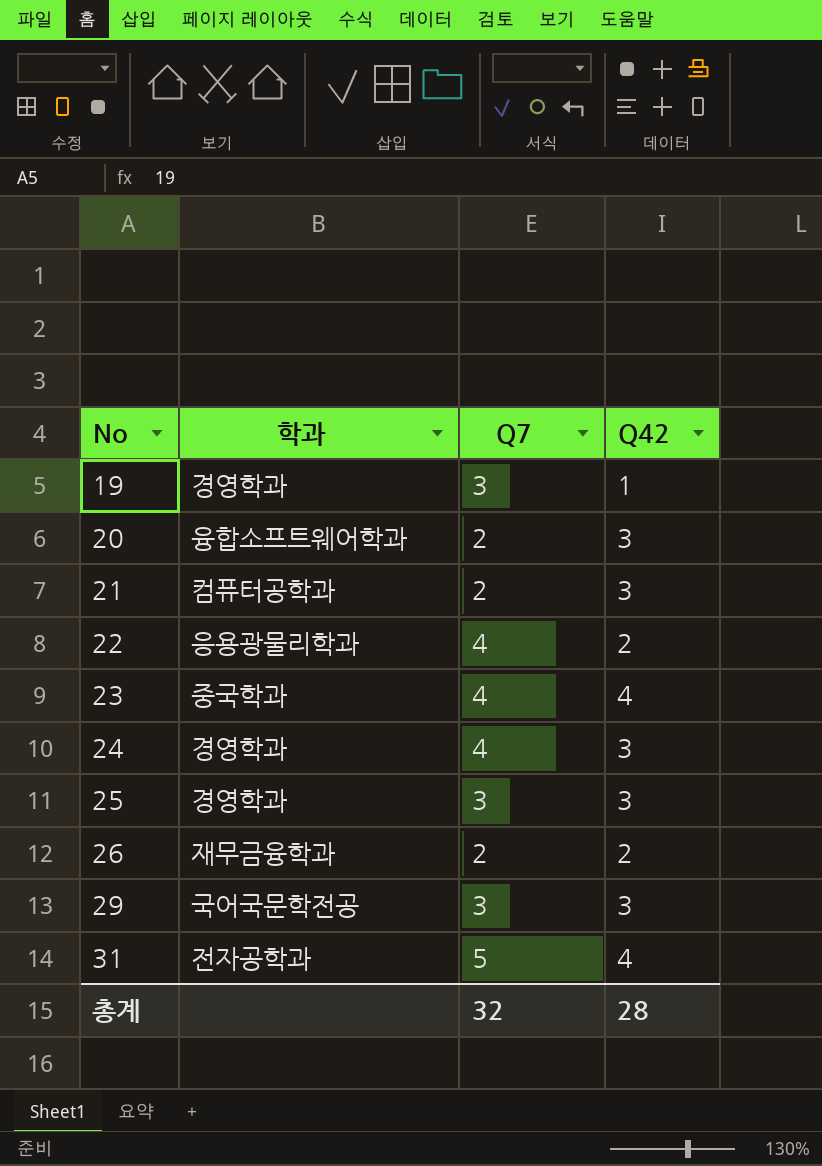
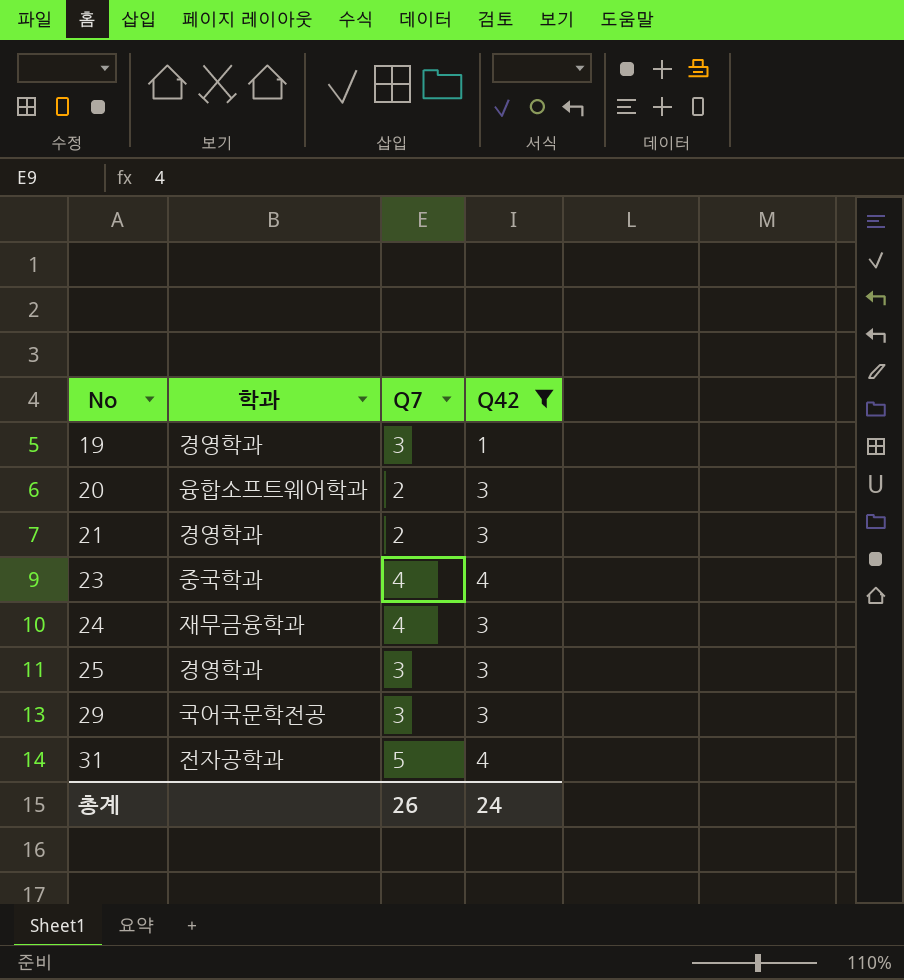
filter: none -> Q42 != 2
21 | 학과: 컴퓨터공학과 -> 경영학과
24 | 학과: 경영학과 -> 재무금융학과
총계 | Q7: 32 -> 26
총계 | Q42: 28 -> 24

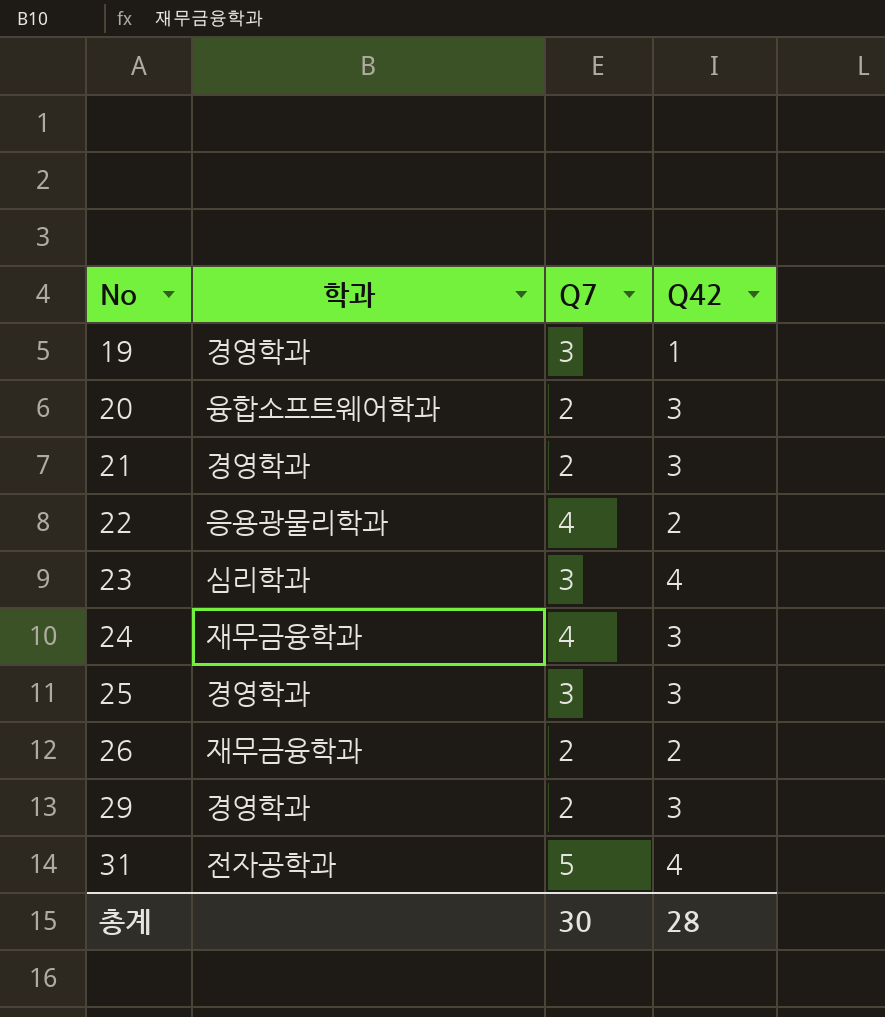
filter: Q42 != 2 -> none
23 | 학과: 중국학과 -> 심리학과
23 | Q7: 4 -> 3
29 | 학과: 국어국문학전공 -> 경영학과
29 | Q7: 3 -> 2
총계 | Q7: 26 -> 30
총계 | Q42: 24 -> 28

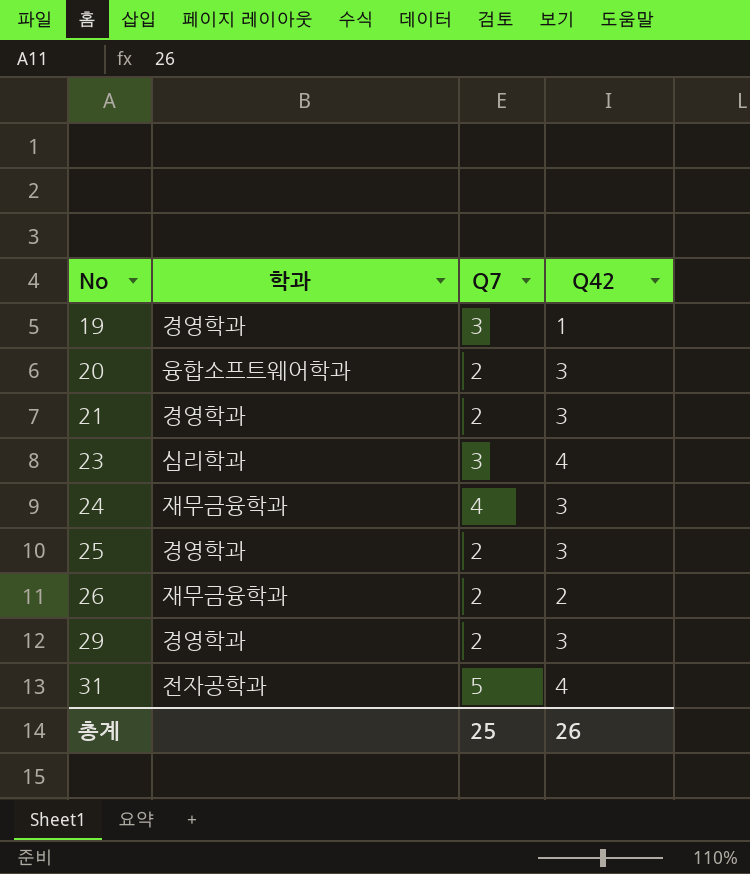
row 22: 응용광물리학과 | 4 | 2 -> none
25 | Q7: 3 -> 2
총계 | Q7: 30 -> 25
총계 | Q42: 28 -> 26

